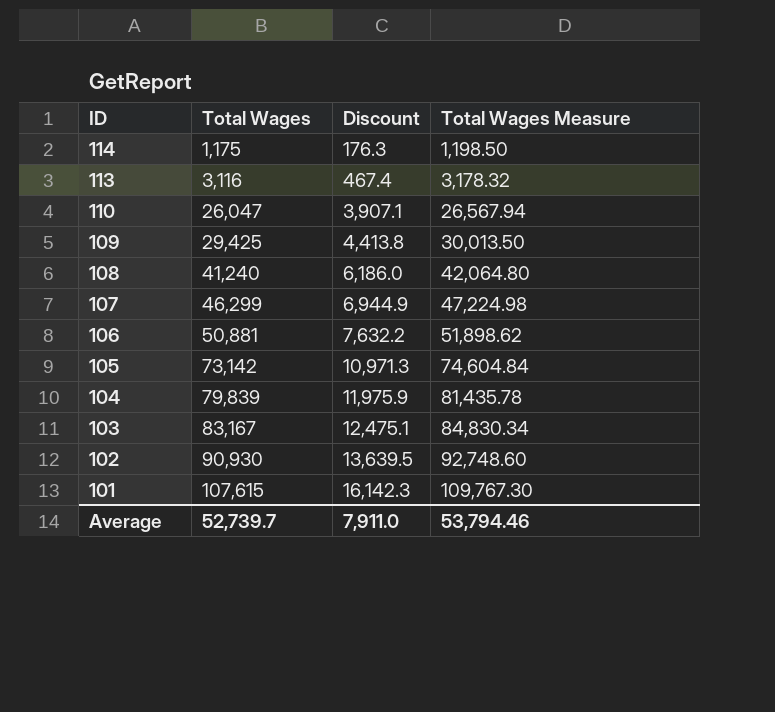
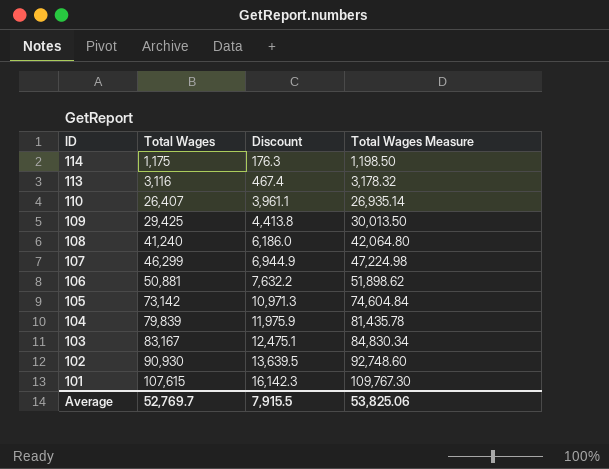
110 | Total Wages: 26,047 -> 26,407
110 | Discount: 3,907.1 -> 3,961.1
110 | Total Wages Measure: 26,567.94 -> 26,935.14
Average | Total Wages: 52,739.7 -> 52,769.7
Average | Discount: 7,911.0 -> 7,915.5
Average | Total Wages Measure: 53,794.46 -> 53,825.06

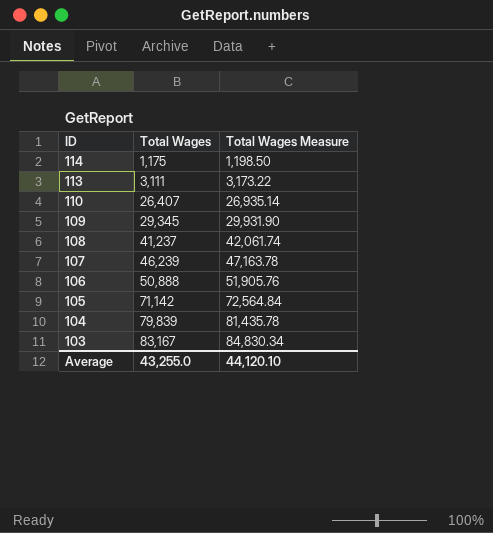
column Discount | formula: [Total Wages] * 0.15 -> none
row 102: 90,930 | 13,639.5 | 92,748.60 -> none
row 101: 107,615 | 16,142.3 | 109,767.30 -> none
113 | Total Wages: 3,116 -> 3,111
113 | Total Wages Measure: 3,178.32 -> 3,173.22
109 | Total Wages: 29,425 -> 29,345
109 | Total Wages Measure: 30,013.50 -> 29,931.90
108 | Total Wages: 41,240 -> 41,237
108 | Total Wages Measure: 42,064.80 -> 42,061.74
107 | Total Wages: 46,299 -> 46,239
107 | Total Wages Measure: 47,224.98 -> 47,163.78
106 | Total Wages: 50,881 -> 50,888
106 | Total Wages Measure: 51,898.62 -> 51,905.76
105 | Total Wages: 73,142 -> 71,142
105 | Total Wages Measure: 74,604.84 -> 72,564.84
Average | Total Wages: 52,769.7 -> 43,255.0
Average | Total Wages Measure: 53,825.06 -> 44,120.10

